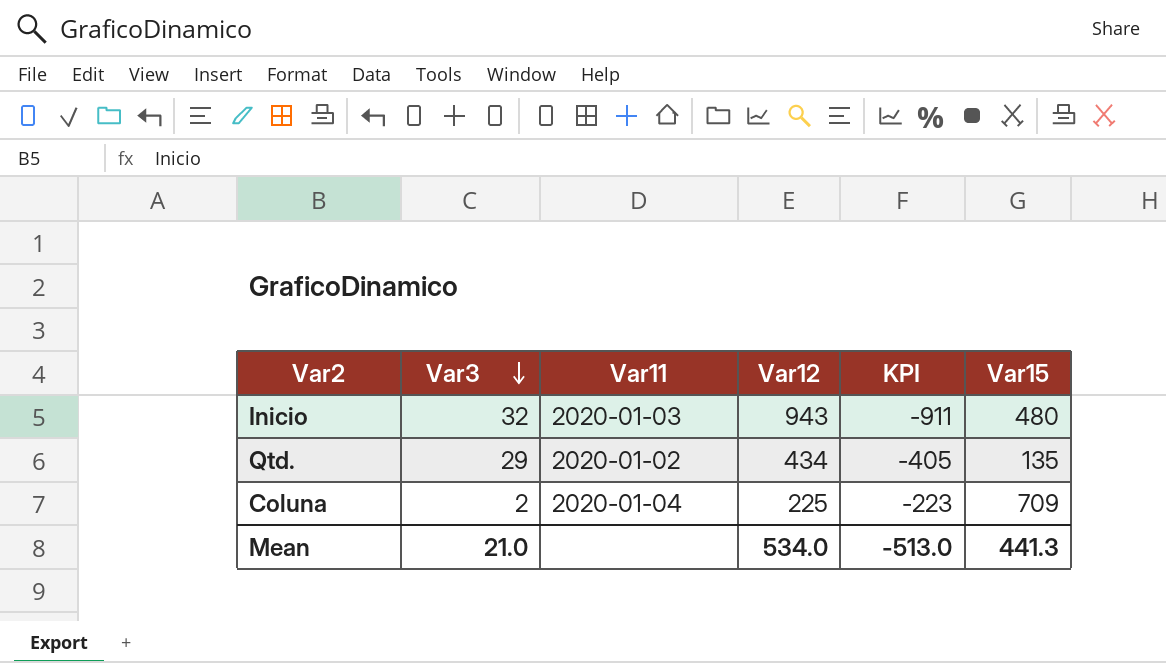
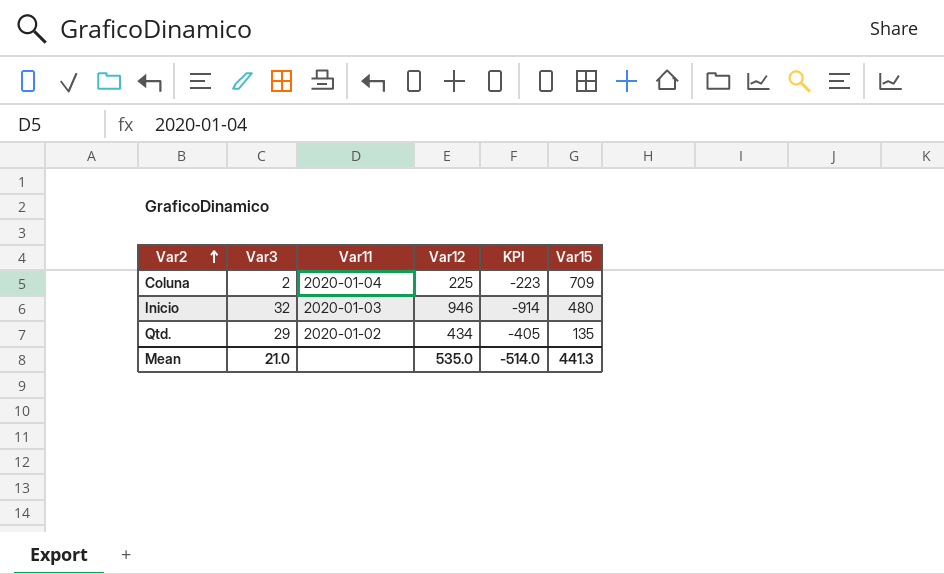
row order: Var3 descending -> Var2 ascending
Inicio | Var12: 943 -> 946
Inicio | KPI: -911 -> -914
Mean | Var12: 534.0 -> 535.0
Mean | KPI: -513.0 -> -514.0

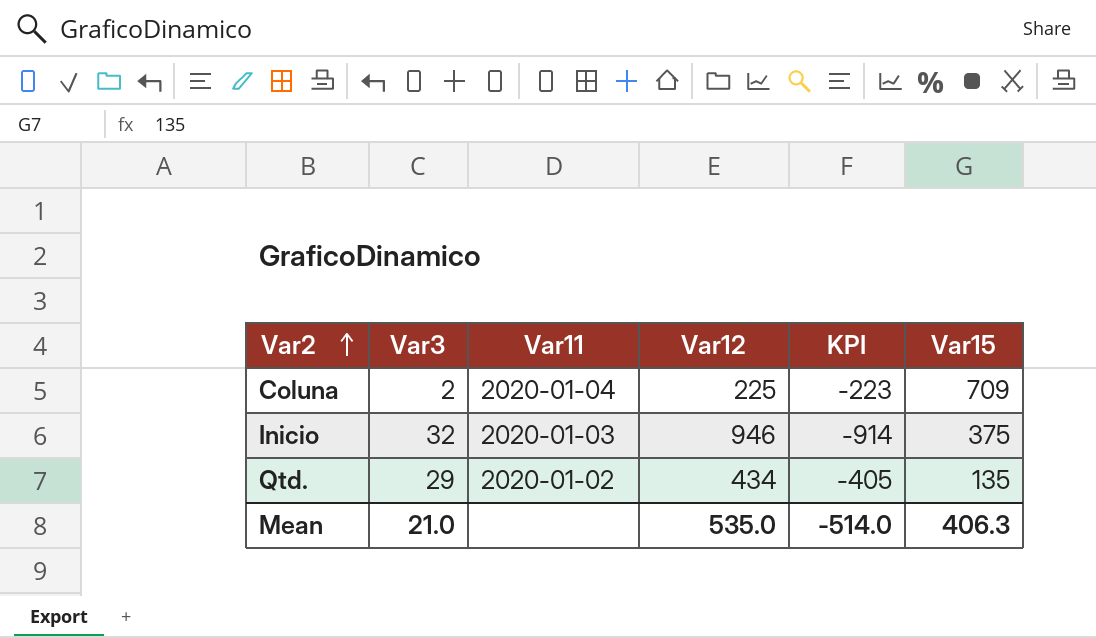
Inicio | Var15: 480 -> 375
Mean | Var15: 441.3 -> 406.3

